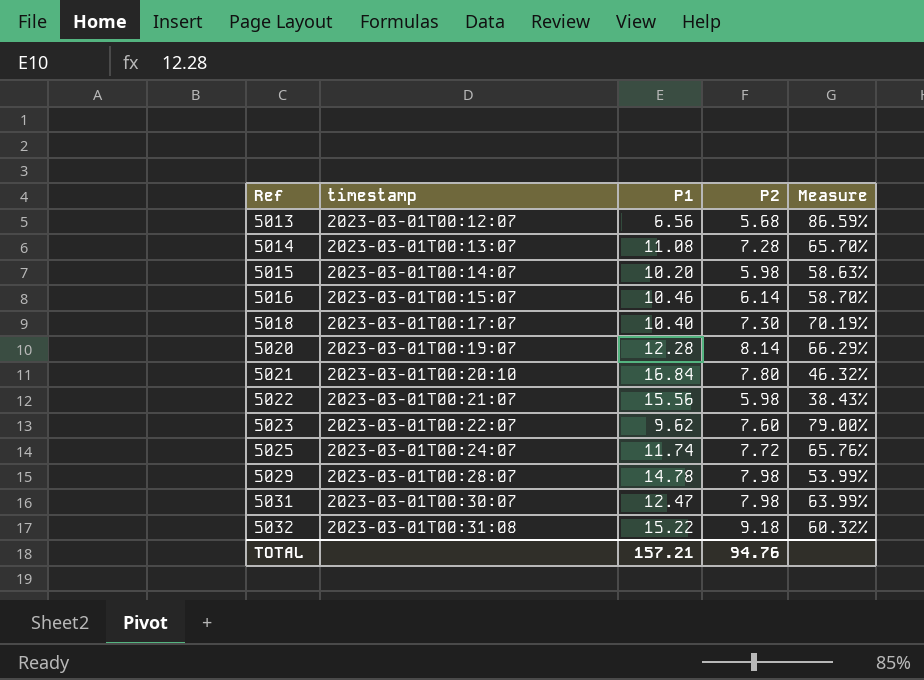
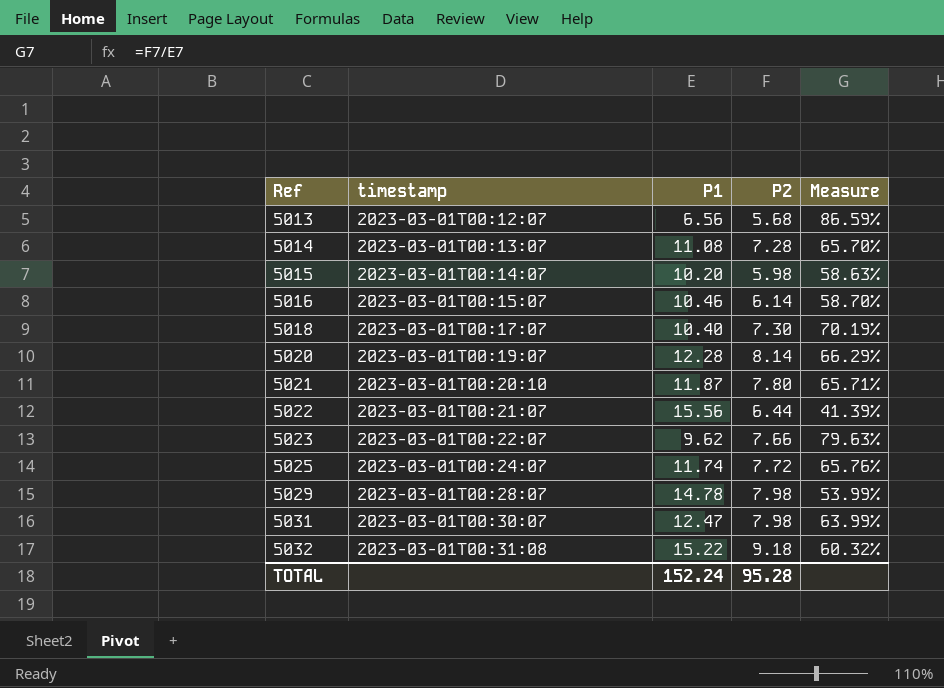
5021 | P1: 16.84 -> 11.87
5021 | Measure: 46.32% -> 65.71%
5022 | P2: 5.98 -> 6.44
5022 | Measure: 38.43% -> 41.39%
5023 | P2: 7.60 -> 7.66
5023 | Measure: 79.00% -> 79.63%
TOTAL | P1: 157.21 -> 152.24
TOTAL | P2: 94.76 -> 95.28

